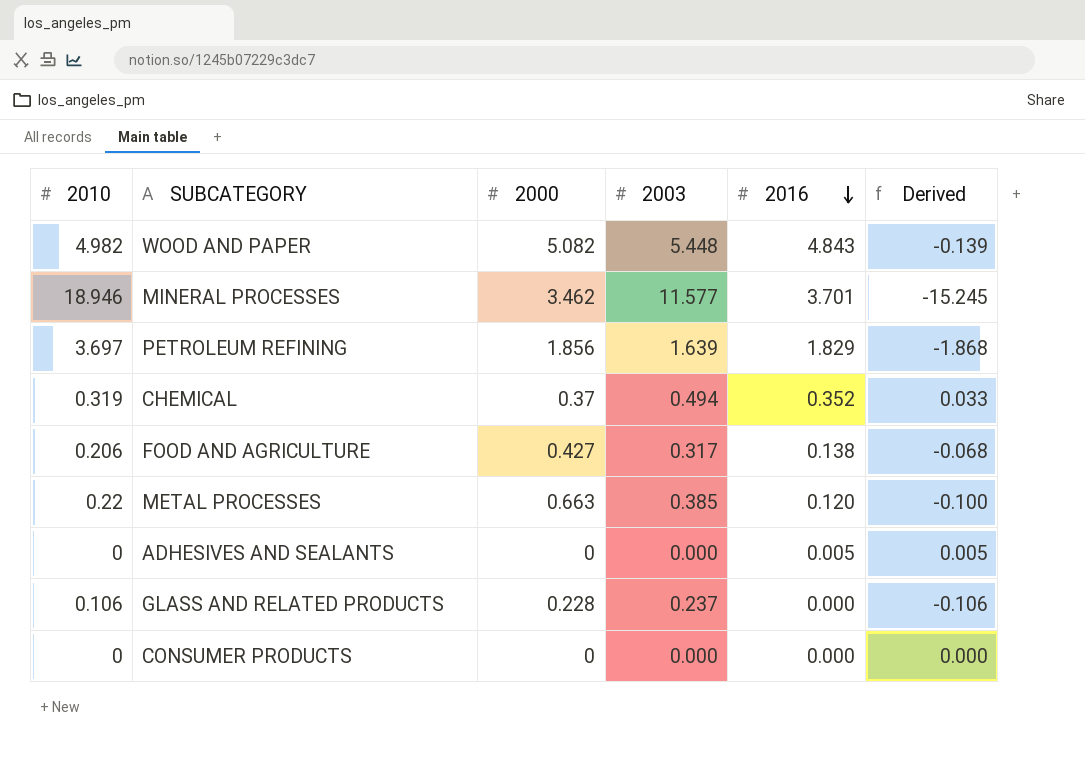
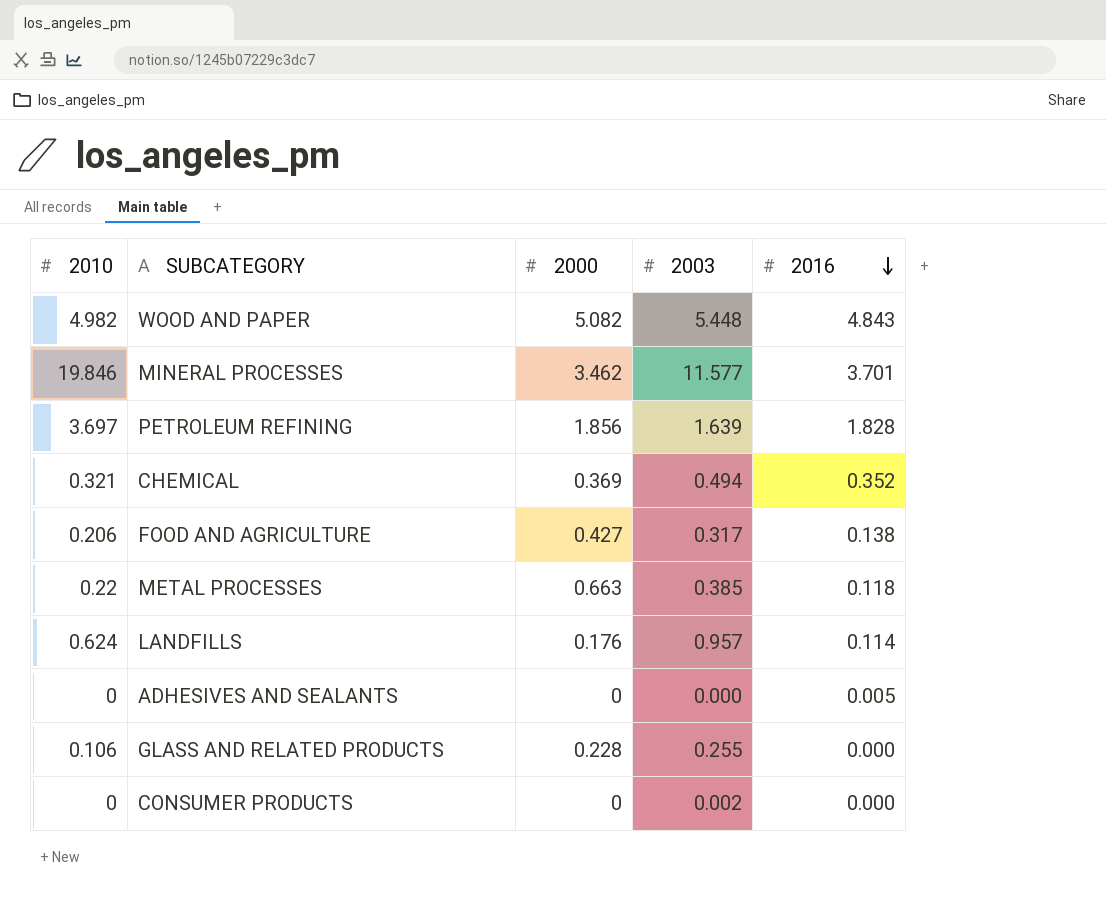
column Derived | formula: [2016] - [2010] -> none
MINERAL PROCESSES | 2010: 18.946 -> 19.846
PETROLEUM REFINING | 2016: 1.829 -> 1.828
CHEMICAL | 2010: 0.319 -> 0.321
CHEMICAL | 2000: 0.37 -> 0.369
METAL PROCESSES | 2016: 0.120 -> 0.118
row LANDFILLS: none -> 0.624 | 0.176 | 0.957 | 0.114
GLASS AND RELATED PRODUCTS | 2003: 0.237 -> 0.255
CONSUMER PRODUCTS | 2003: 0.000 -> 0.002

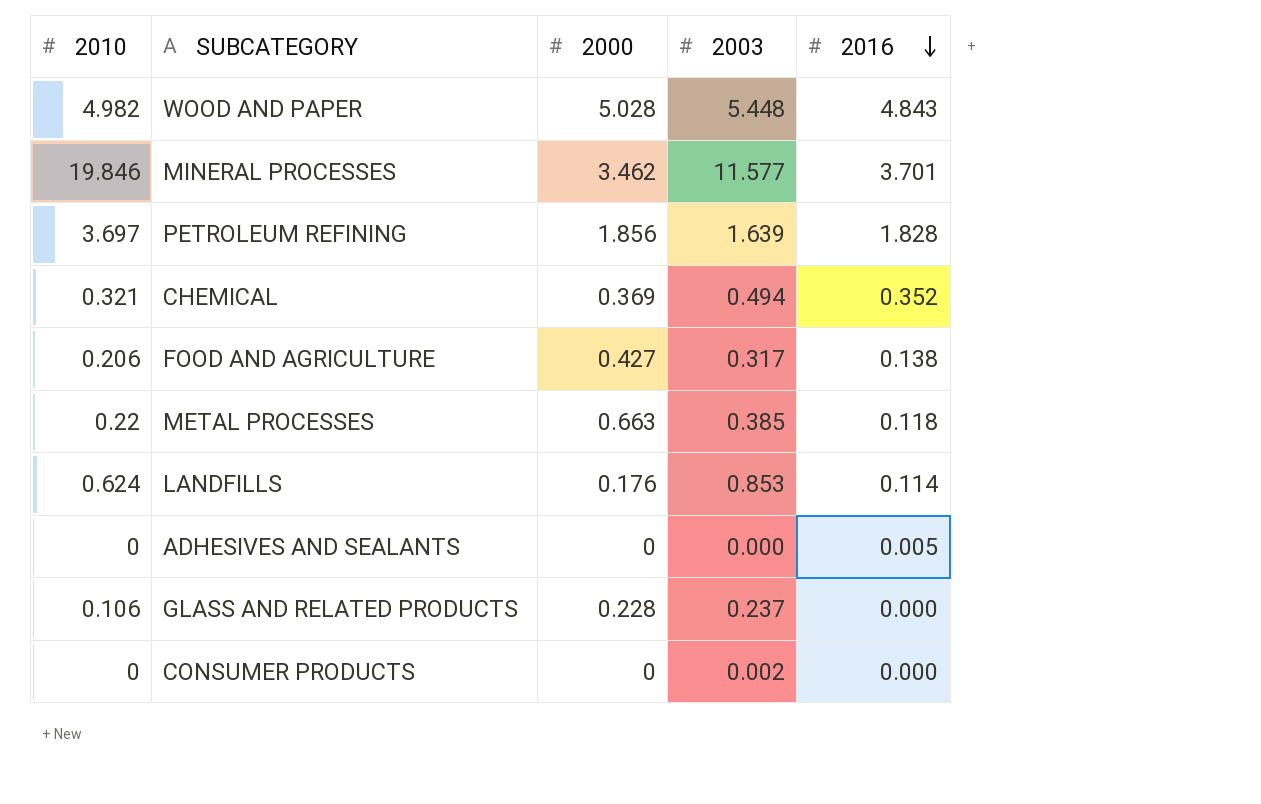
WOOD AND PAPER | 2000: 5.082 -> 5.028
LANDFILLS | 2003: 0.957 -> 0.853
GLASS AND RELATED PRODUCTS | 2003: 0.255 -> 0.237

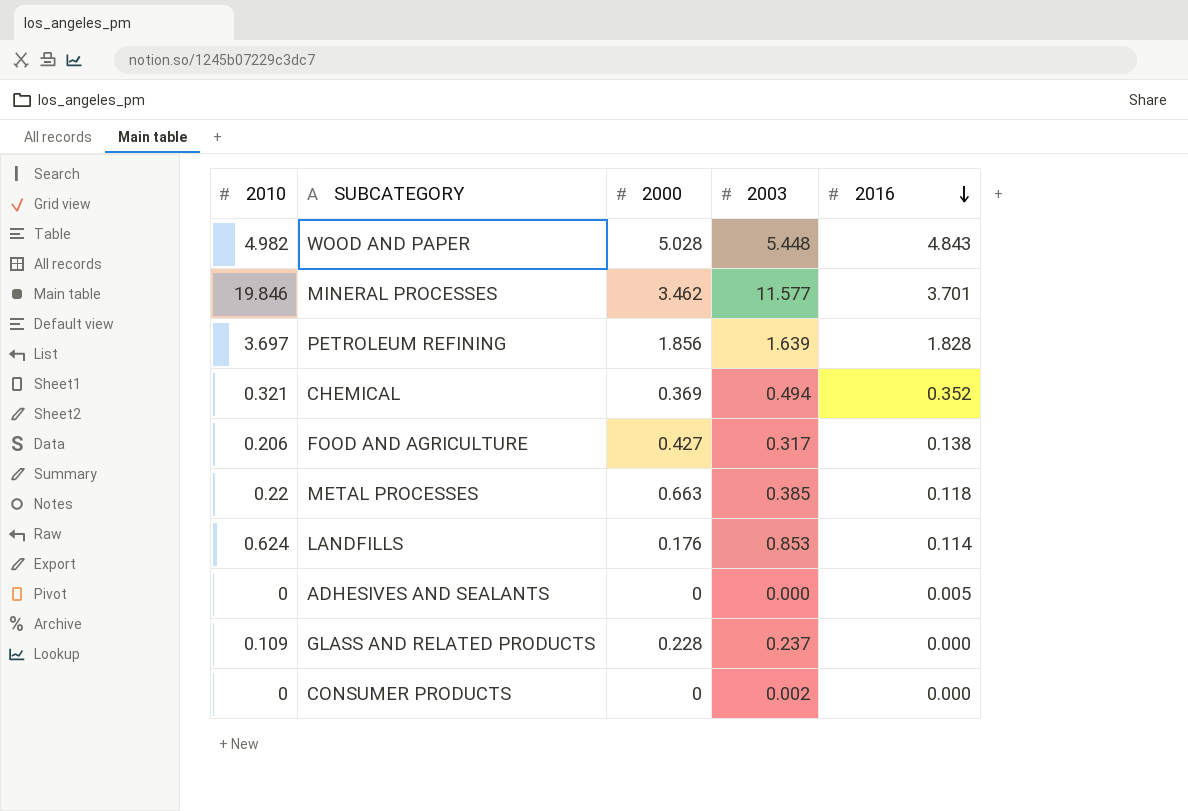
GLASS AND RELATED PRODUCTS | 2010: 0.106 -> 0.109

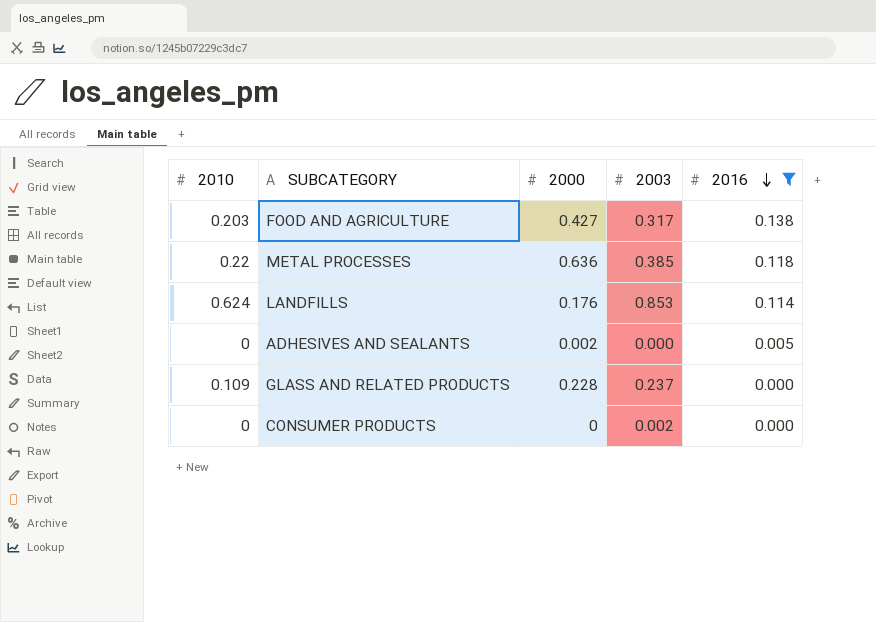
filter: none -> 2016 <= 0.138
FOOD AND AGRICULTURE | 2010: 0.206 -> 0.203
METAL PROCESSES | 2000: 0.663 -> 0.636
ADHESIVES AND SEALANTS | 2000: 0 -> 0.002

